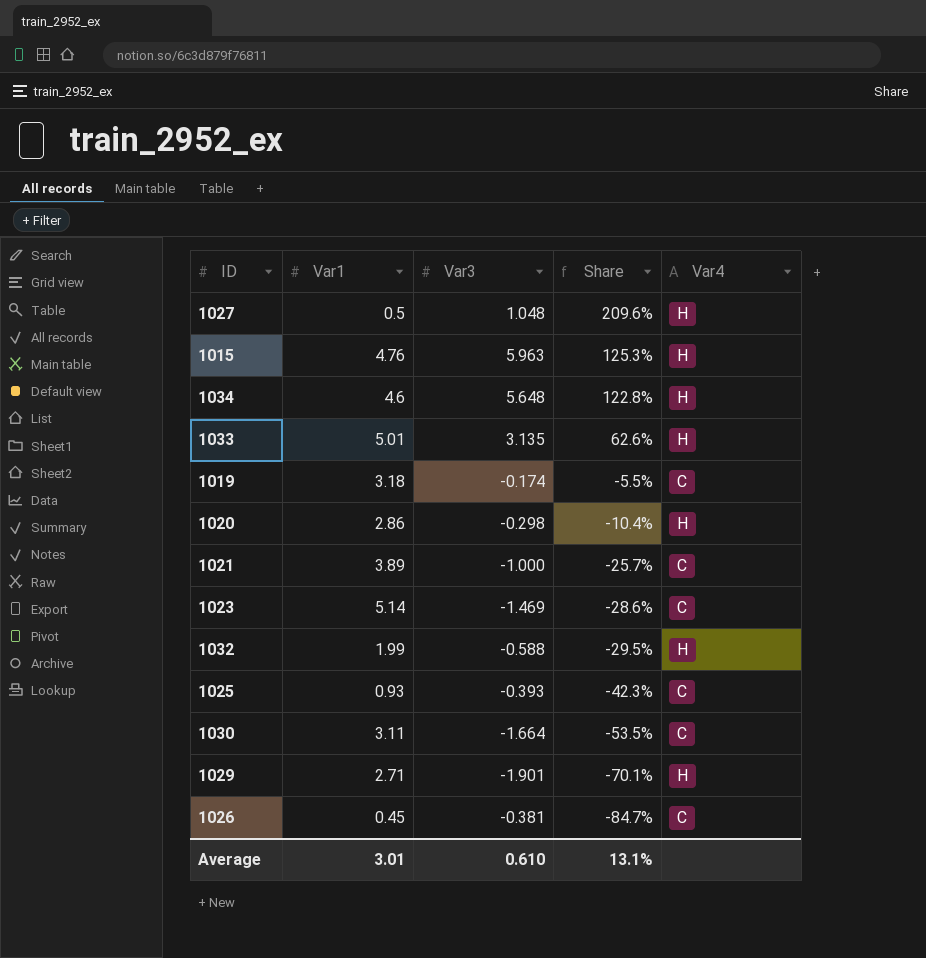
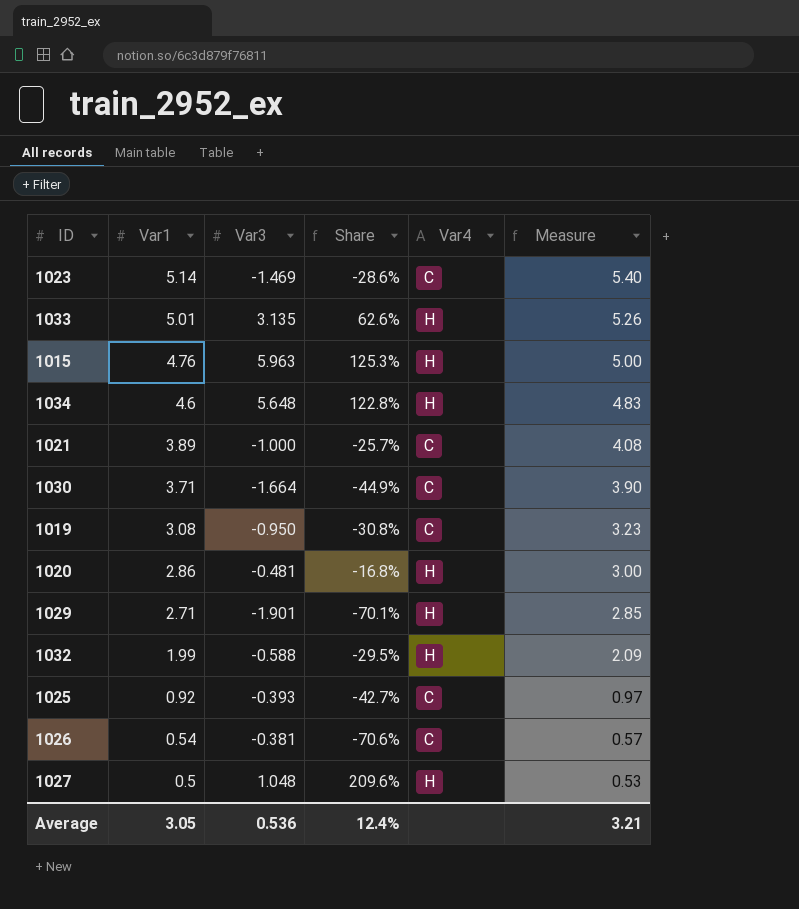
row order: Share descending -> Var1 descending
column Measure | formula: none -> [Var1] * 1.05
1030 | Var1: 3.11 -> 3.71
1030 | Share: -53.5% -> -44.9%
1019 | Var1: 3.18 -> 3.08
1019 | Var3: -0.174 -> -0.950
1019 | Share: -5.5% -> -30.8%
1020 | Var3: -0.298 -> -0.481
1020 | Share: -10.4% -> -16.8%
1025 | Var1: 0.93 -> 0.92
1025 | Share: -42.3% -> -42.7%
1026 | Var1: 0.45 -> 0.54
1026 | Share: -84.7% -> -70.6%
Average | Var1: 3.01 -> 3.05
Average | Var3: 0.610 -> 0.536
Average | Share: 13.1% -> 12.4%

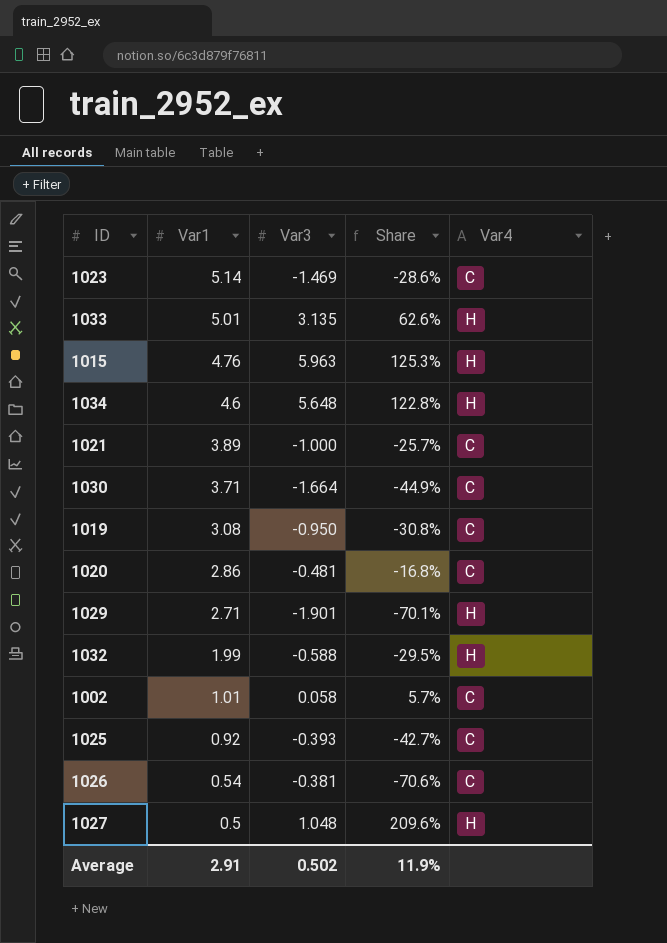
column Measure | formula: [Var1] * 1.05 -> none
1020 | Var4: H -> C
row 1002: none -> 1.01 | 0.058 | 5.7% | C
Average | Var1: 3.05 -> 2.91
Average | Var3: 0.536 -> 0.502
Average | Share: 12.4% -> 11.9%

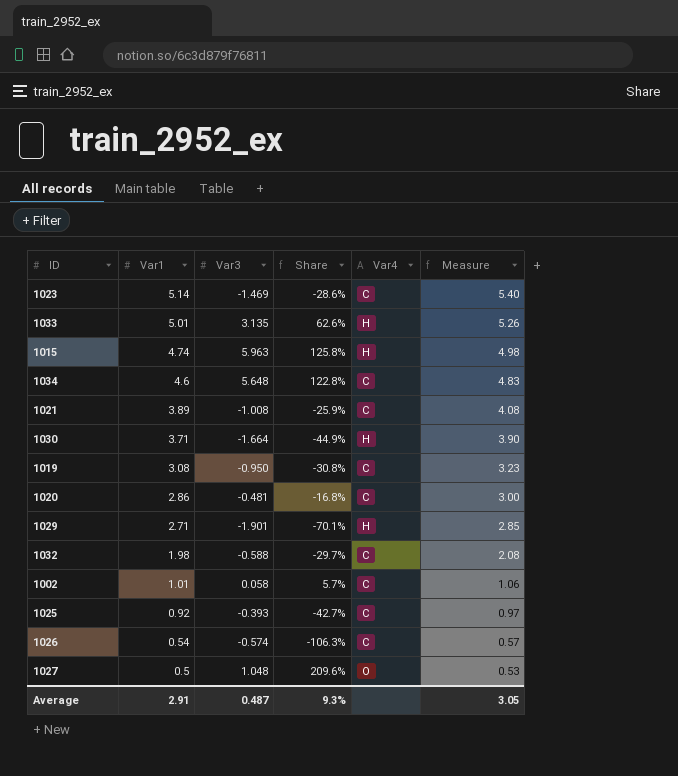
column Measure | formula: none -> [Var1] * 1.05
1015 | Var1: 4.76 -> 4.74
1015 | Share: 125.3% -> 125.8%
1034 | Var4: H -> C
1021 | Var3: -1.000 -> -1.008
1021 | Share: -25.7% -> -25.9%
1030 | Var4: C -> H
1032 | Var1: 1.99 -> 1.98
1032 | Share: -29.5% -> -29.7%
1032 | Var4: H -> C
1026 | Var3: -0.381 -> -0.574
1026 | Share: -70.6% -> -106.3%
1027 | Var4: H -> O
Average | Var3: 0.502 -> 0.487
Average | Share: 11.9% -> 9.3%

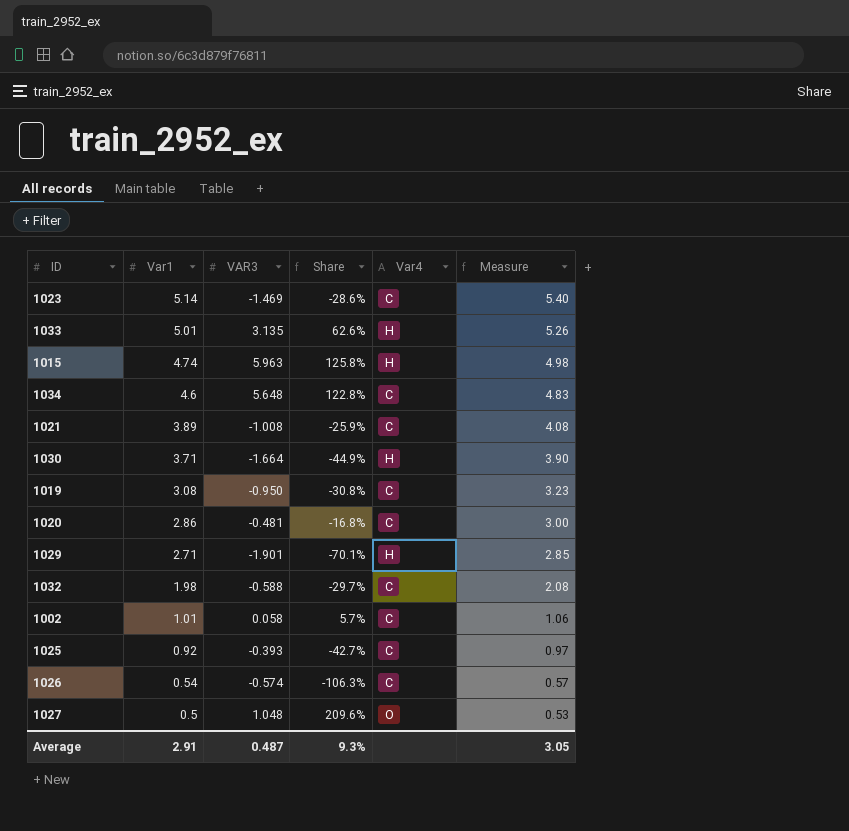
column name: Var3 -> VAR3

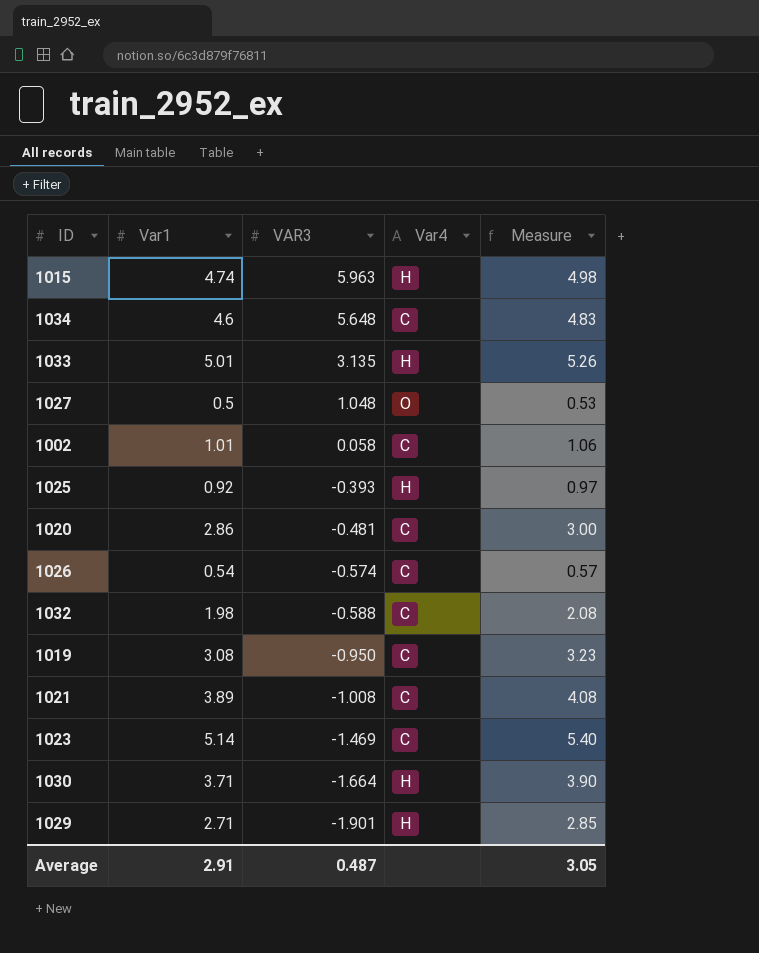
row order: Var1 descending -> VAR3 descending
column Share | formula: [VAR3] / [Var1] -> none
1025 | Var4: C -> H

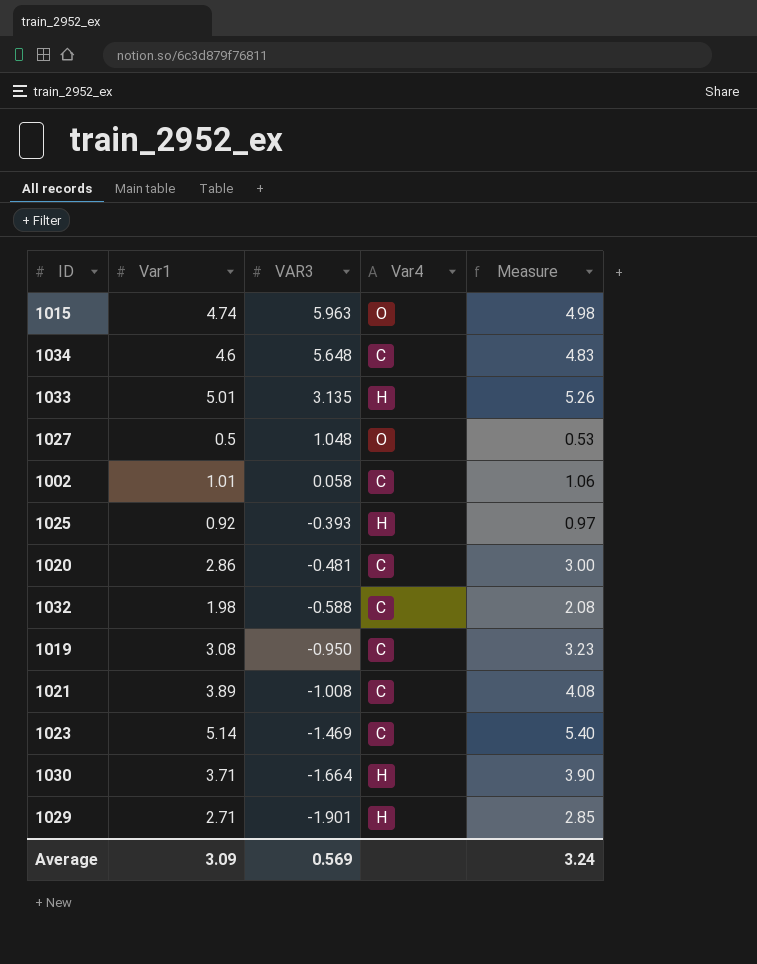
row 1026: 0.54 | -0.574 | C | 0.57 -> none
1015 | Var4: H -> O
Average | Var1: 2.91 -> 3.09
Average | VAR3: 0.487 -> 0.569
Average | Measure: 3.05 -> 3.24

